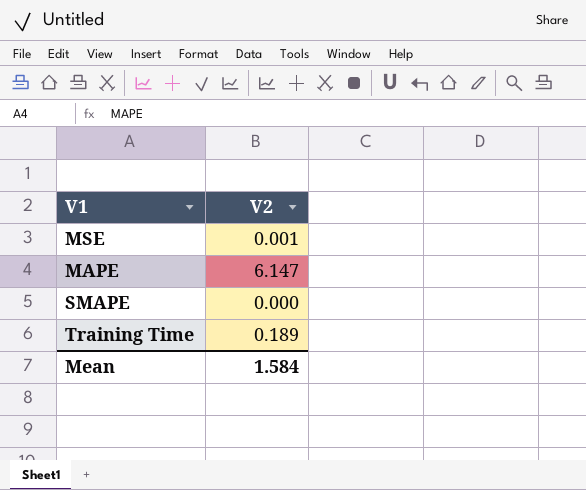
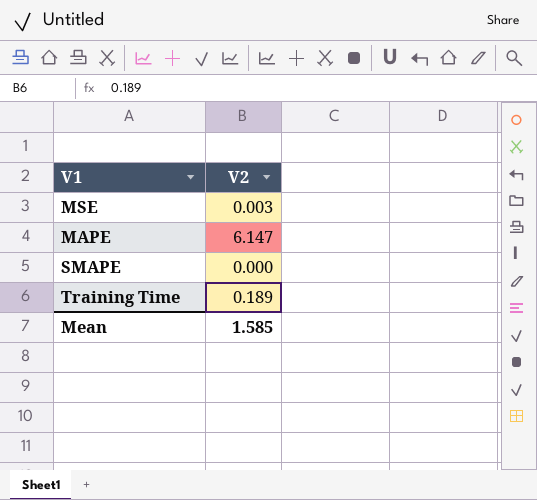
MSE | V2: 0.001 -> 0.003
Mean | V2: 1.584 -> 1.585

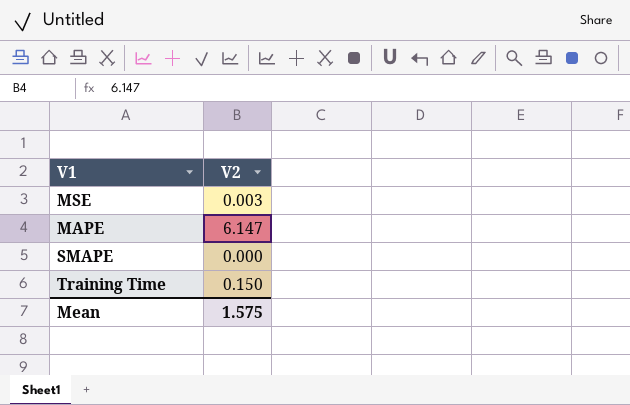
Training Time | V2: 0.189 -> 0.150
Mean | V2: 1.585 -> 1.575

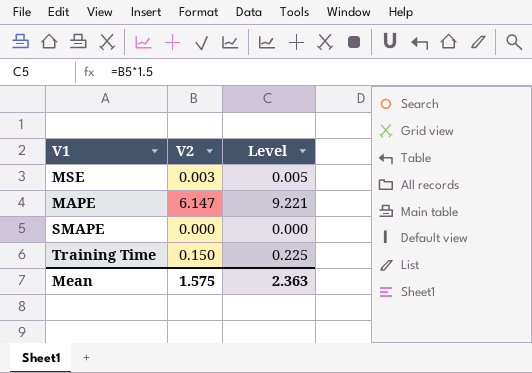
column Level | formula: none -> [V2] * 1.5

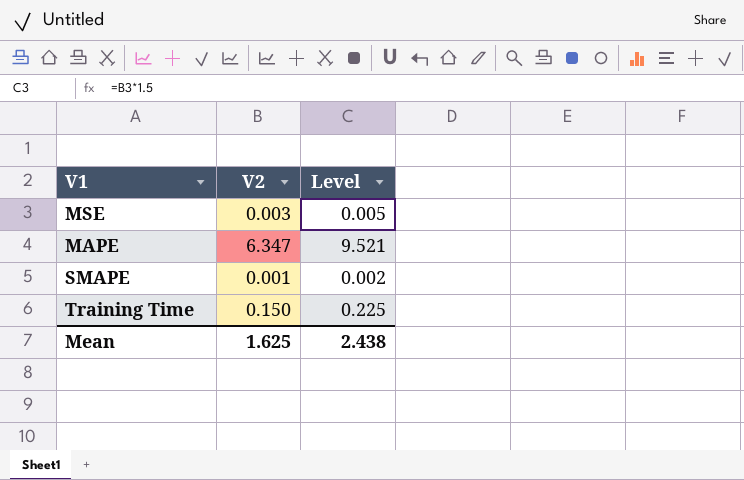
MAPE | V2: 6.147 -> 6.347
MAPE | Level: 9.221 -> 9.521
SMAPE | V2: 0.000 -> 0.001
SMAPE | Level: 0.000 -> 0.002
Mean | V2: 1.575 -> 1.625
Mean | Level: 2.363 -> 2.438

